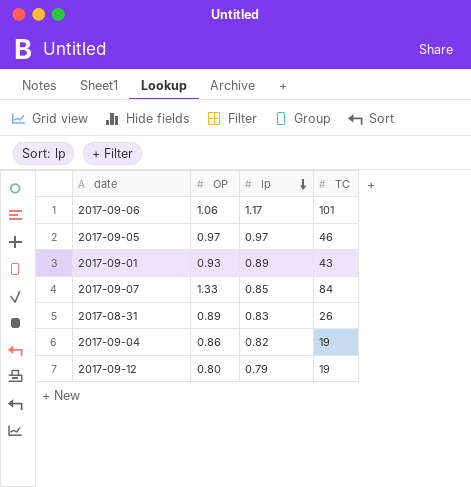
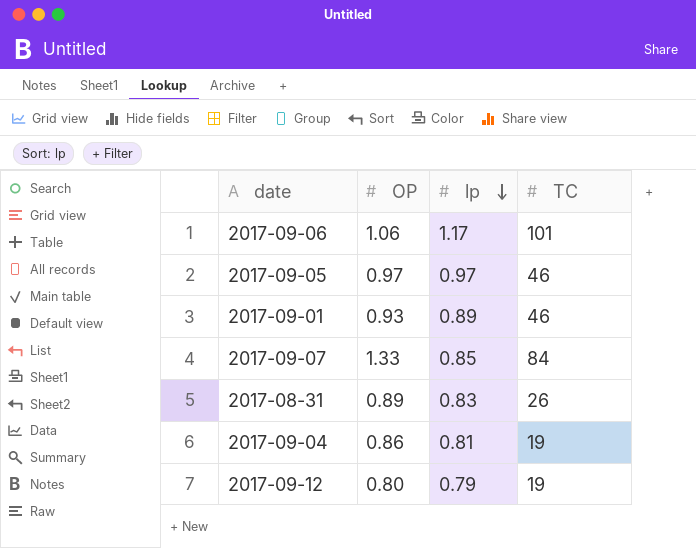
2017-09-01 | TC: 43 -> 46
2017-09-04 | lp: 0.82 -> 0.81

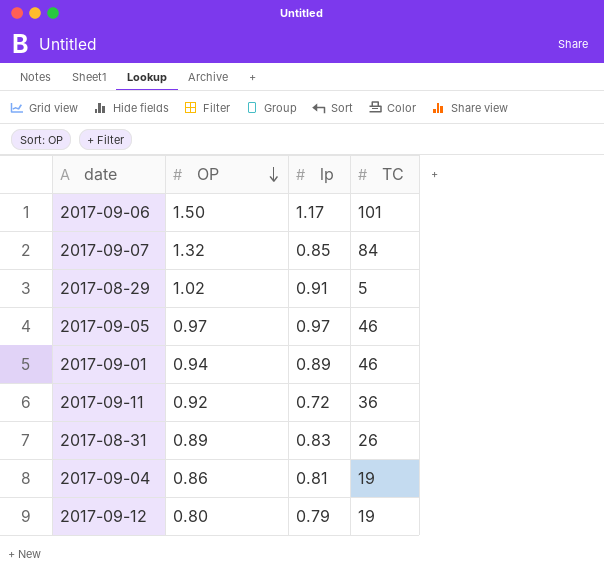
row order: lp descending -> OP descending
2017-09-06 | OP: 1.06 -> 1.50
2017-09-07 | OP: 1.33 -> 1.32
row 2017-08-29: none -> 1.02 | 0.91 | 5
2017-09-01 | OP: 0.93 -> 0.94
row 2017-09-11: none -> 0.92 | 0.72 | 36

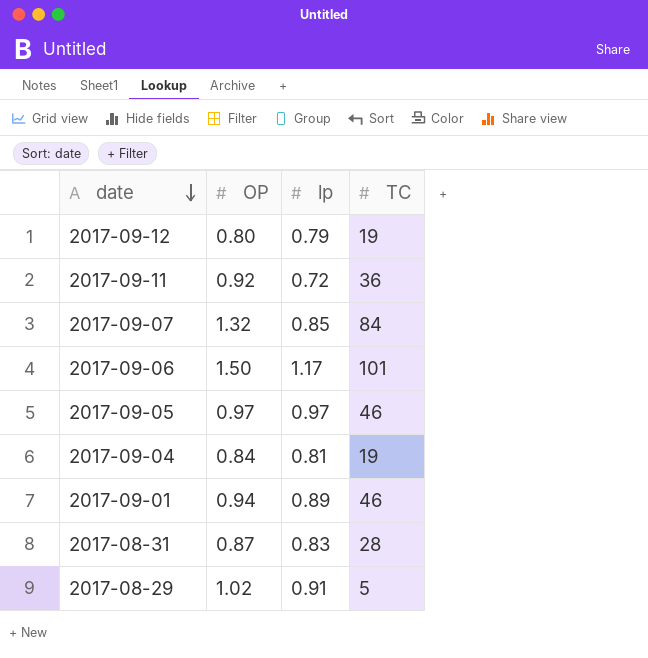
row order: OP descending -> date descending
2017-09-04 | OP: 0.86 -> 0.84
2017-08-31 | OP: 0.89 -> 0.87
2017-08-31 | TC: 26 -> 28

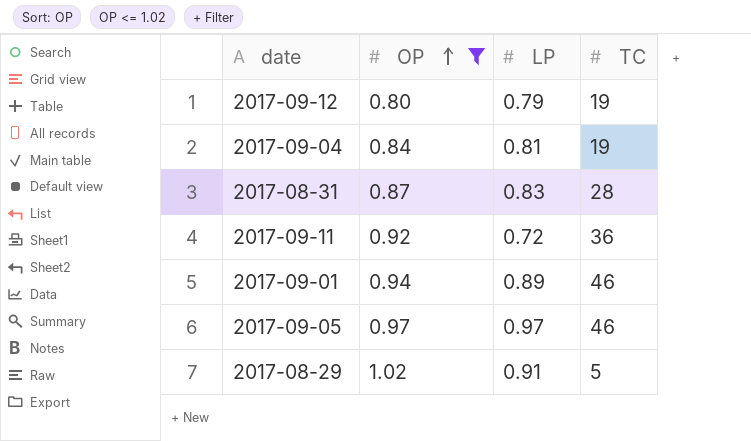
filter: none -> OP <= 1.02
row order: date descending -> OP ascending
column name: lp -> LP

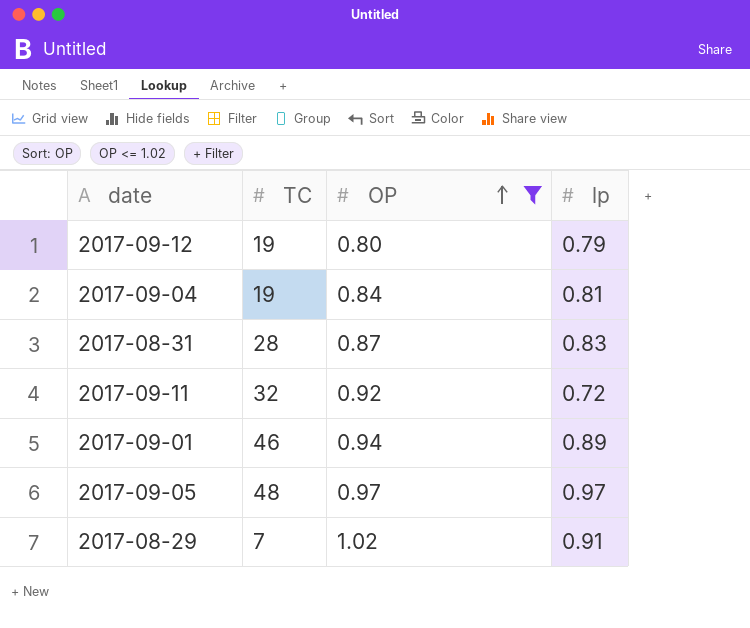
column TC | position: 4 -> 2
column name: LP -> lp
2017-09-11 | TC: 36 -> 32
2017-09-05 | TC: 46 -> 48
2017-08-29 | TC: 5 -> 7

